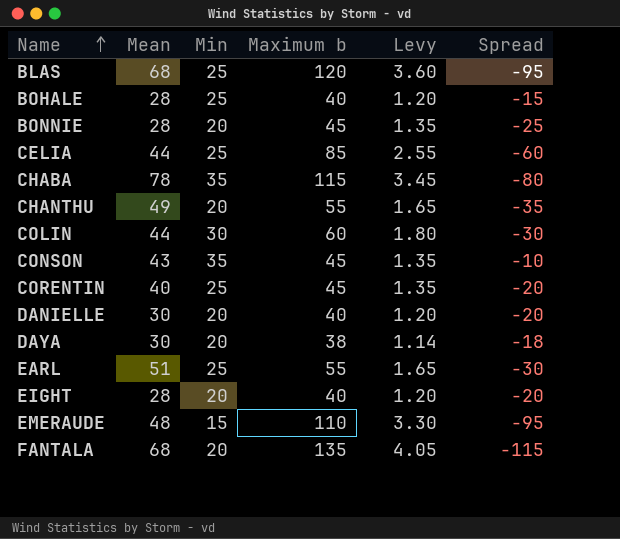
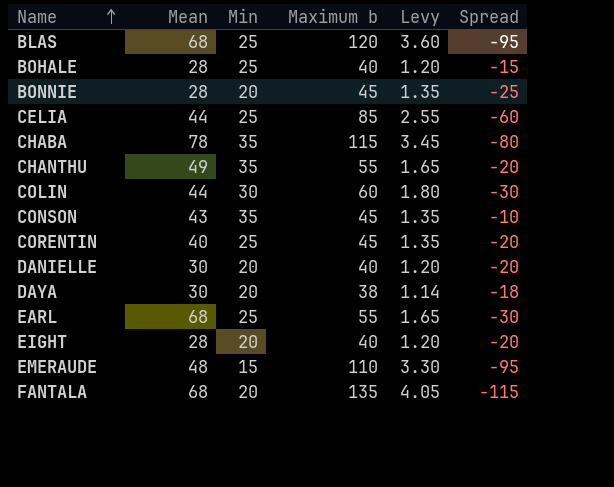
CHANTHU | Min: 20 -> 35
CHANTHU | Spread: -35 -> -20
EARL | Mean: 51 -> 68

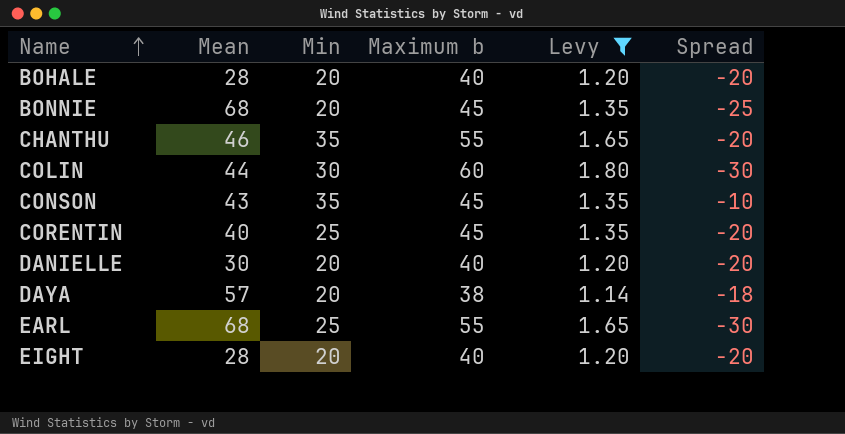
filter: none -> Levy <= 1.80
BOHALE | Min: 25 -> 20
BOHALE | Spread: -15 -> -20
BONNIE | Mean: 28 -> 68
CHANTHU | Mean: 49 -> 46
DAYA | Mean: 30 -> 57

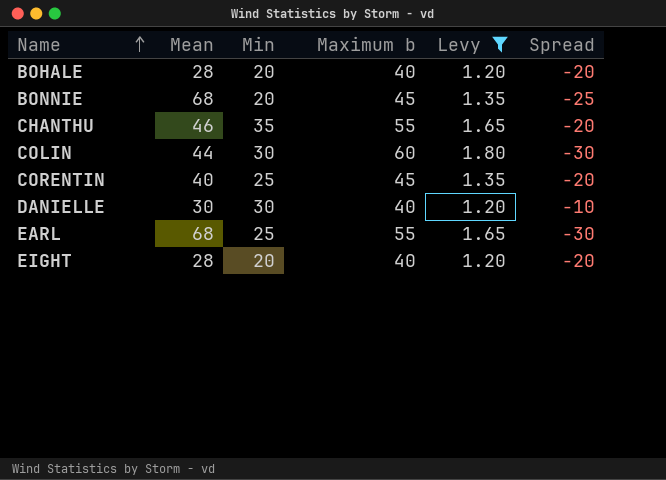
row CONSON: 43 | 35 | 45 | 1.35 | -10 -> none
row DAYA: 57 | 20 | 38 | 1.14 | -18 -> none
DANIELLE | Min: 20 -> 30
DANIELLE | Spread: -20 -> -10

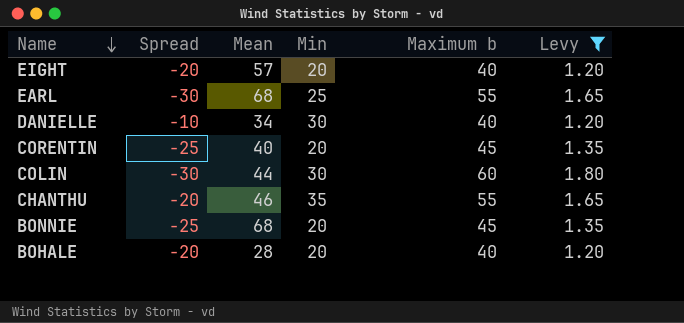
row order: Name ascending -> Name descending
column Spread | position: 6 -> 2
EIGHT | Mean: 28 -> 57
DANIELLE | Mean: 30 -> 34
CORENTIN | Spread: -20 -> -25
CORENTIN | Min: 25 -> 20

